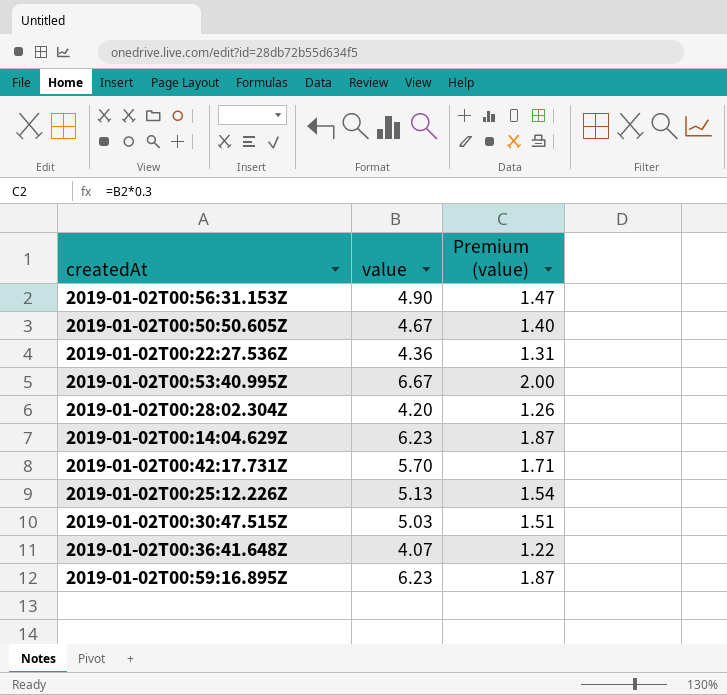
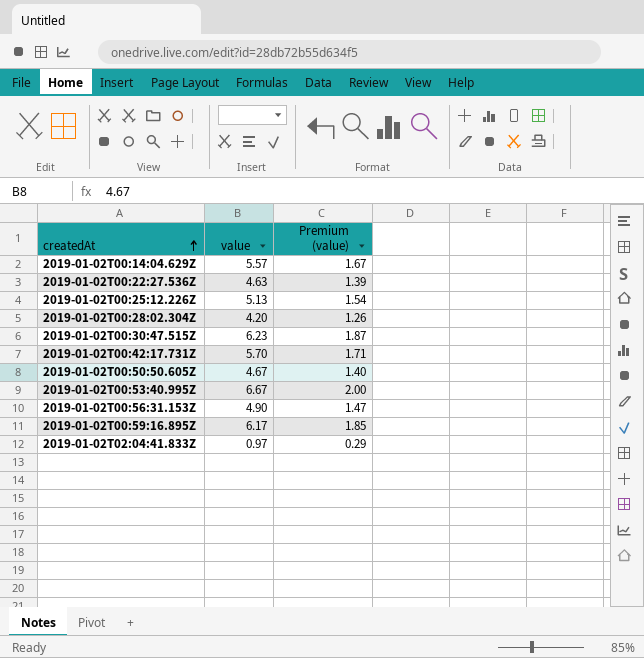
row order: none -> createdAt ascending
row 2019-01-02T00:36:41.648Z: 4.07 | 1.22 -> none
2019-01-02T00:14:04.629Z | value: 6.23 -> 5.57
2019-01-02T00:14:04.629Z | Premium (value): 1.87 -> 1.67
2019-01-02T00:22:27.536Z | value: 4.36 -> 4.63
2019-01-02T00:22:27.536Z | Premium (value): 1.31 -> 1.39
2019-01-02T00:30:47.515Z | value: 5.03 -> 6.23
2019-01-02T00:30:47.515Z | Premium (value): 1.51 -> 1.87
2019-01-02T00:59:16.895Z | value: 6.23 -> 6.17
2019-01-02T00:59:16.895Z | Premium (value): 1.87 -> 1.85
row 2019-01-02T02:04:41.833Z: none -> 0.97 | 0.29

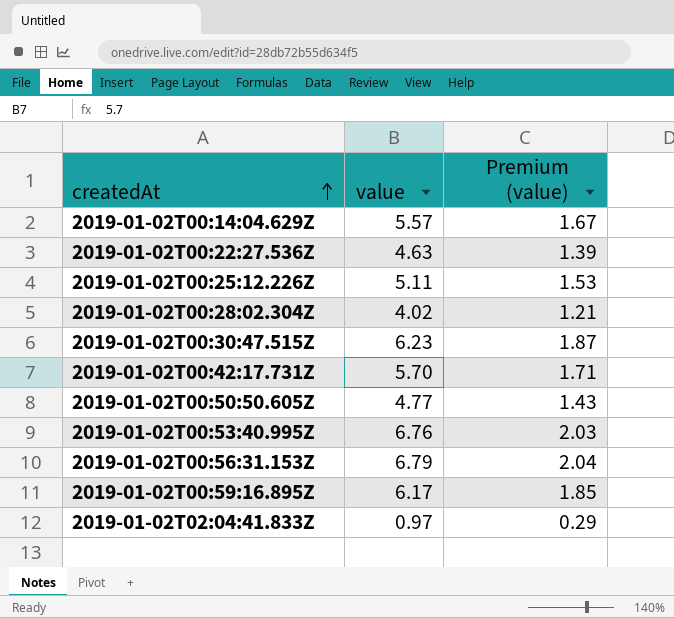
2019-01-02T00:25:12.226Z | value: 5.13 -> 5.11
2019-01-02T00:25:12.226Z | Premium (value): 1.54 -> 1.53
2019-01-02T00:28:02.304Z | value: 4.20 -> 4.02
2019-01-02T00:28:02.304Z | Premium (value): 1.26 -> 1.21
2019-01-02T00:50:50.605Z | value: 4.67 -> 4.77
2019-01-02T00:50:50.605Z | Premium (value): 1.40 -> 1.43
2019-01-02T00:53:40.995Z | value: 6.67 -> 6.76
2019-01-02T00:53:40.995Z | Premium (value): 2.00 -> 2.03
2019-01-02T00:56:31.153Z | value: 4.90 -> 6.79
2019-01-02T00:56:31.153Z | Premium (value): 1.47 -> 2.04

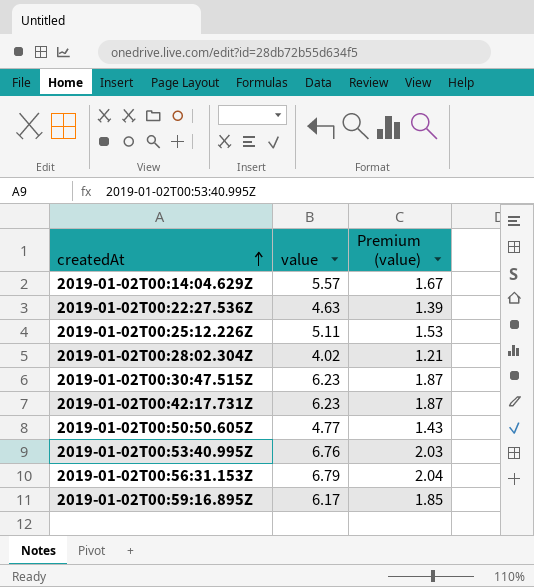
row 2019-01-02T02:04:41.833Z: 0.97 | 0.29 -> none
2019-01-02T00:42:17.731Z | value: 5.70 -> 6.23
2019-01-02T00:42:17.731Z | Premium (value): 1.71 -> 1.87

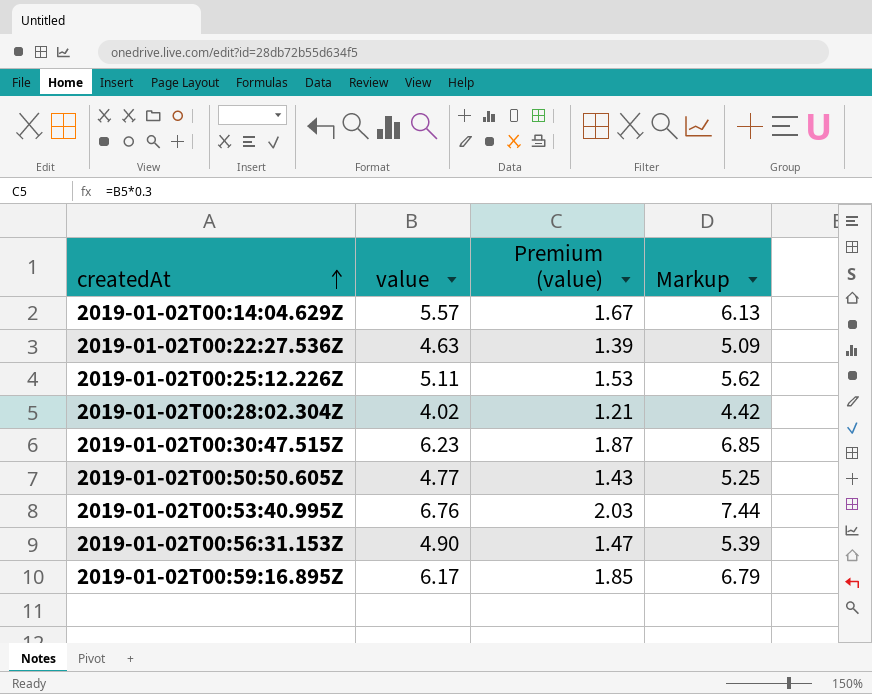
column Markup | formula: none -> [value] * 1.1
row 2019-01-02T00:42:17.731Z: 6.23 | 1.87 -> none
2019-01-02T00:56:31.153Z | value: 6.79 -> 4.90
2019-01-02T00:56:31.153Z | Premium (value): 2.04 -> 1.47

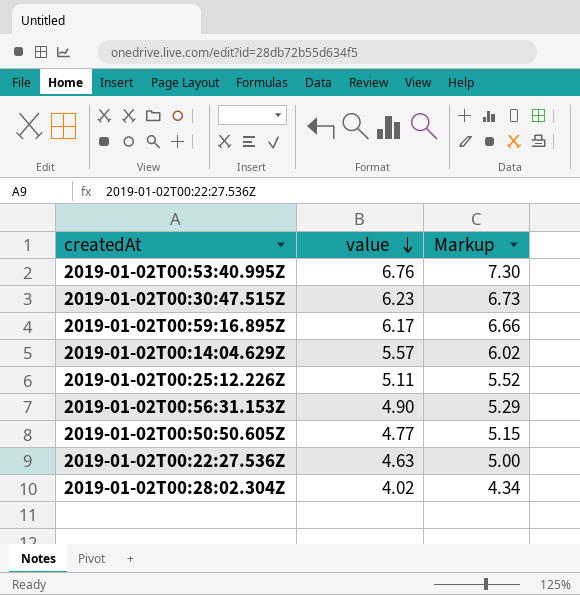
row order: createdAt ascending -> value descending
column Premium (value) | formula: [value] * 0.3 -> none
column Markup | formula: [value] * 1.1 -> [value] * 1.08

